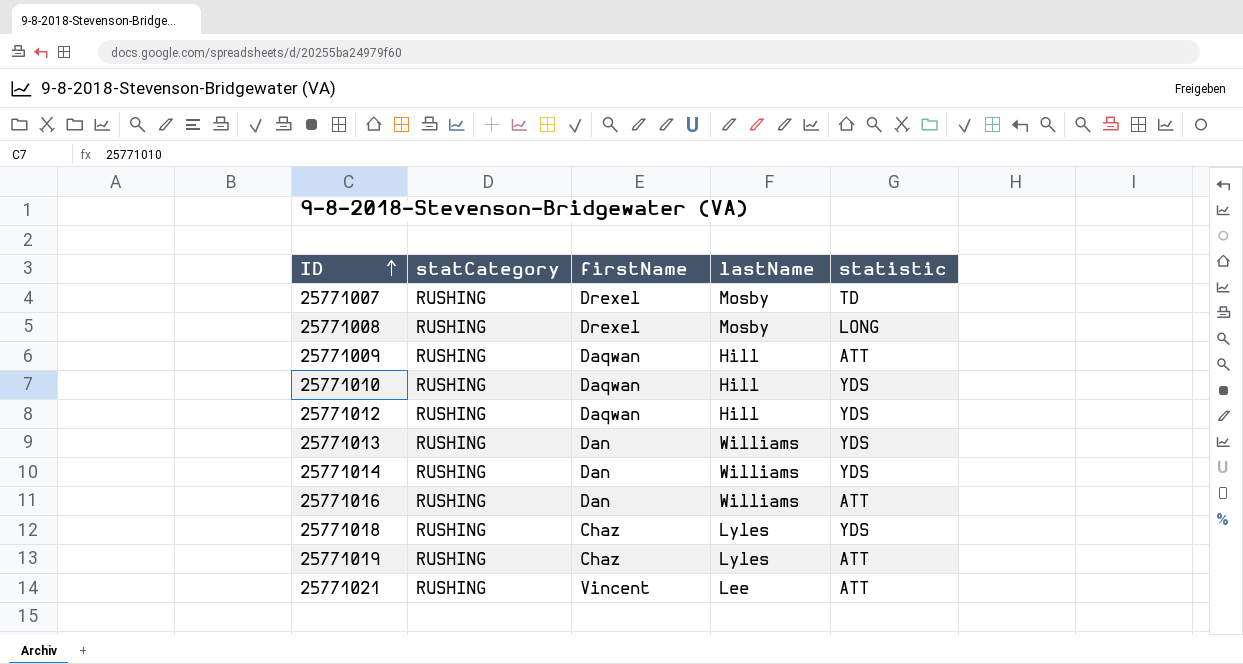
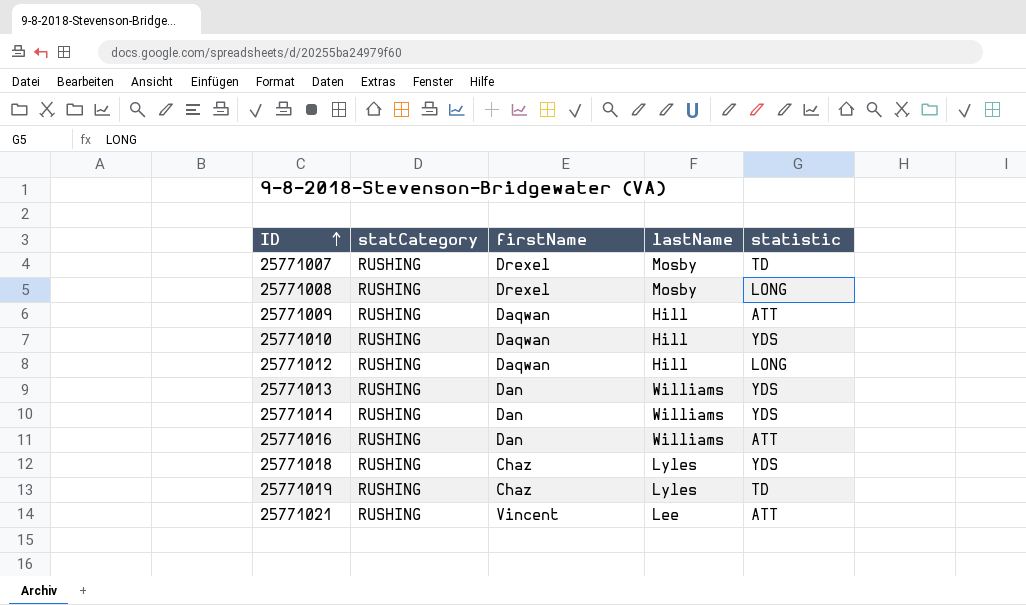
25771012 | statistic: YDS -> LONG
25771019 | statistic: ATT -> TD

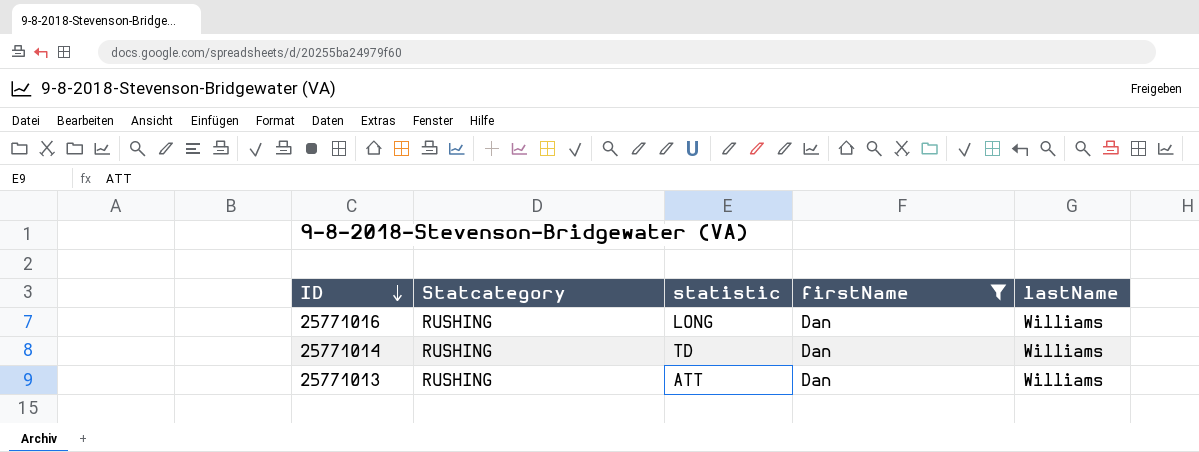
filter: none -> firstName = Dan
row order: ID ascending -> ID descending
column name: statCategory -> Statcategory
column statistic | position: 5 -> 3
25771016 | statistic: ATT -> LONG
25771014 | statistic: YDS -> TD
25771013 | statistic: YDS -> ATT

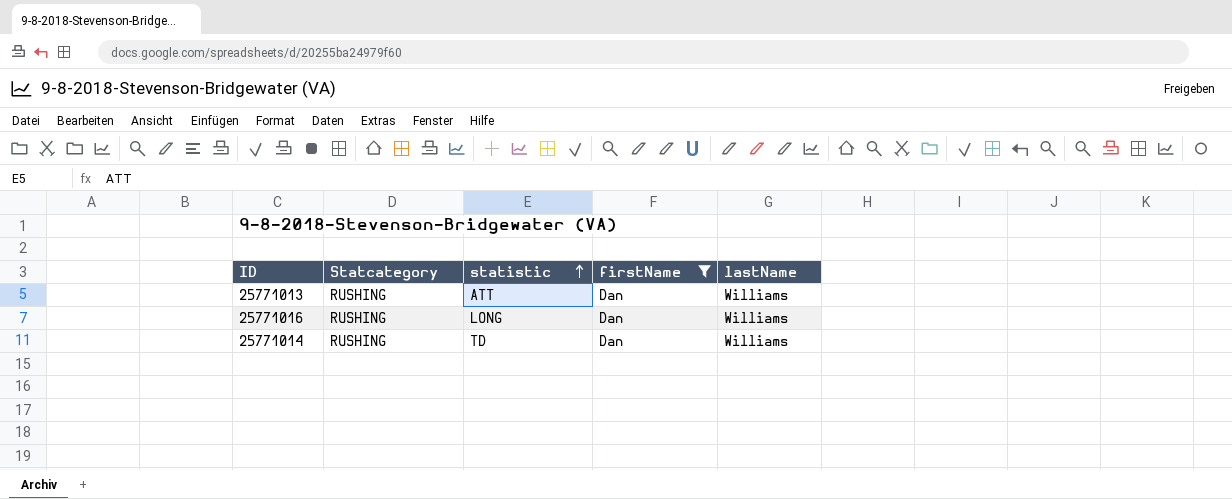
row order: ID descending -> statistic ascending

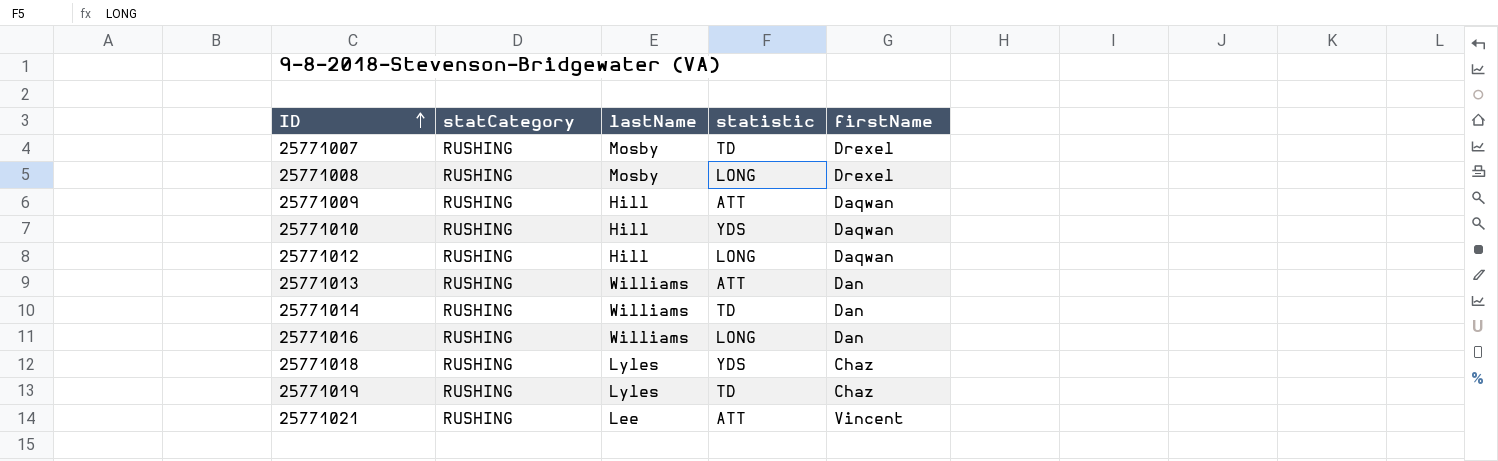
filter: firstName = Dan -> none
row order: statistic ascending -> ID ascending
column name: Statcategory -> statCategory
column lastName | position: 5 -> 3

